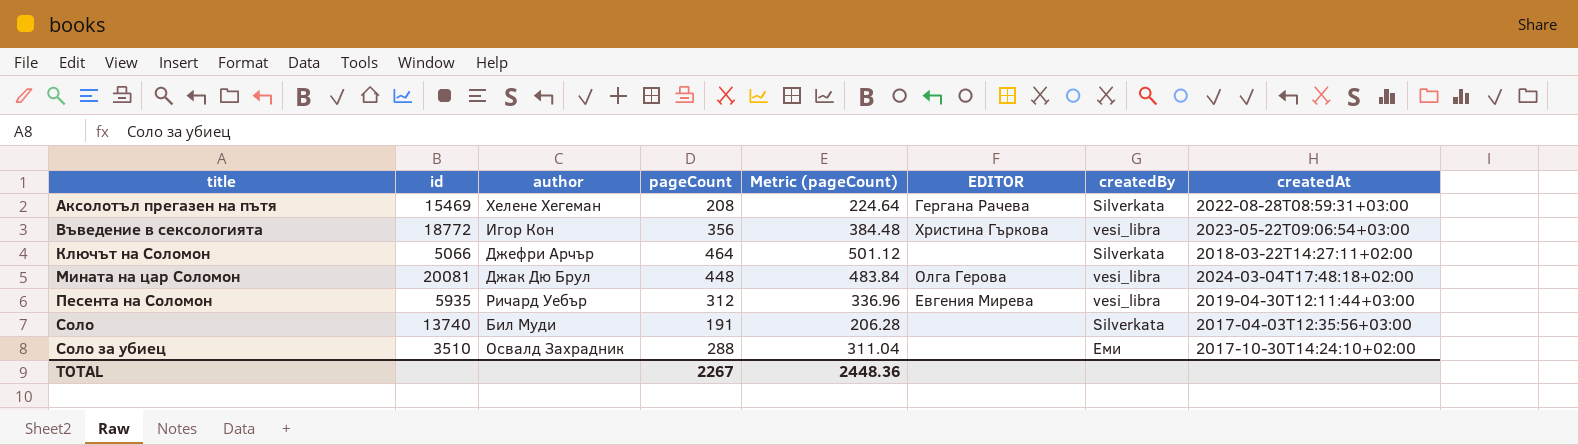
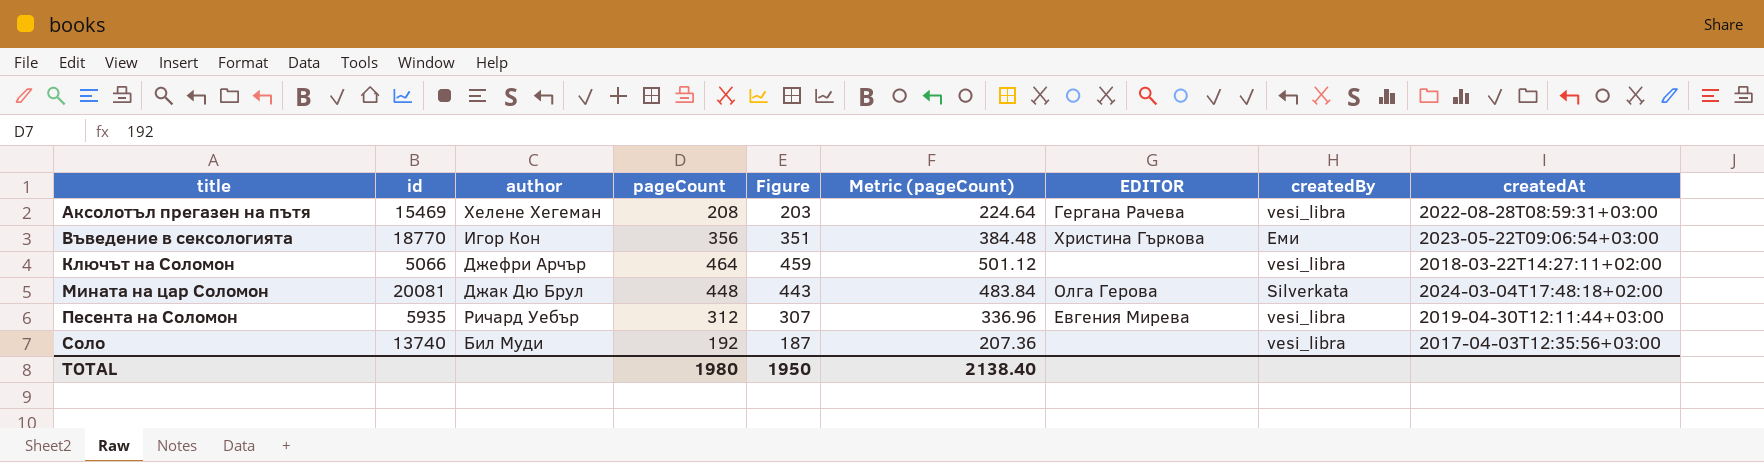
column Figure | formula: none -> [pageCount] - 5
row Соло за убиец: 3510 | Освалд Захрадник | 288 | 311.04 | none | Еми | 2017-10-30T14:24:10+02:00 -> none
Аксолотъл прегазен на пътя | createdBy: Silverkata -> vesi_libra
Въведение в сексологията | id: 18772 -> 18770
Въведение в сексологията | createdBy: vesi_libra -> Еми
Ключът на Соломон | createdBy: Silverkata -> vesi_libra
Мината на цар Соломон | createdBy: vesi_libra -> Silverkata
Соло | pageCount: 191 -> 192
Соло | Metric (pageCount): 206.28 -> 207.36
Соло | createdBy: Silverkata -> vesi_libra
TOTAL | pageCount: 2267 -> 1980
TOTAL | Metric (pageCount): 2448.36 -> 2138.40

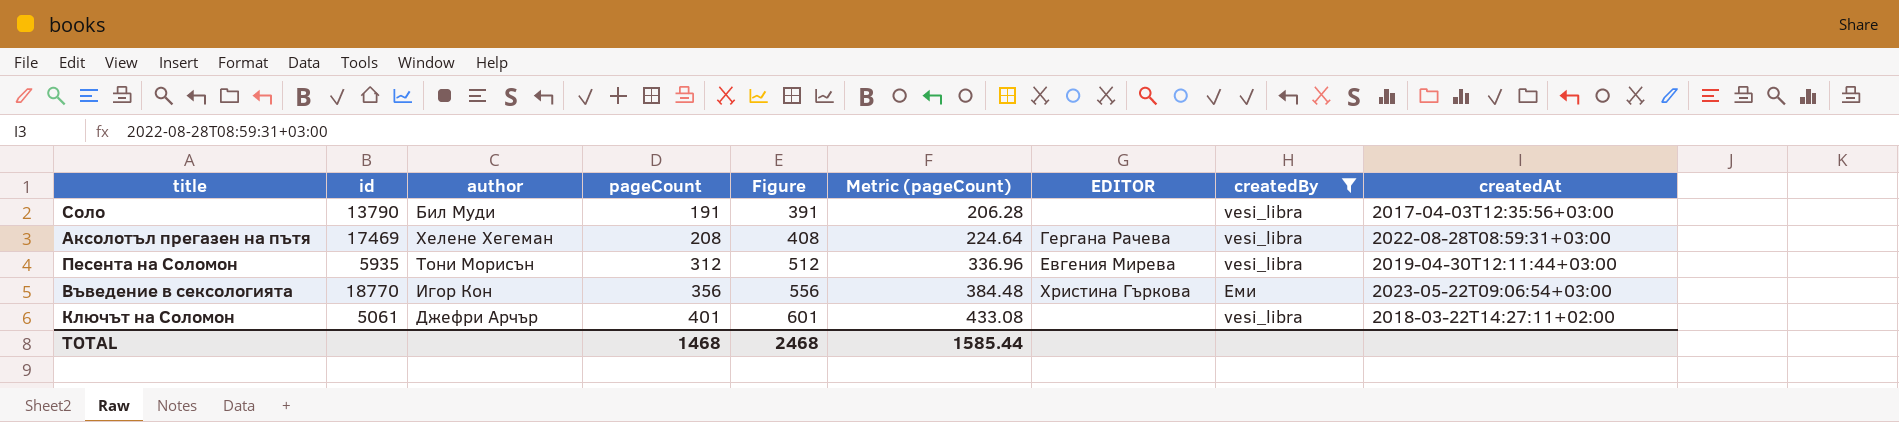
filter: none -> createdBy != Silverkata
row order: title ascending -> pageCount ascending
column Figure | formula: [pageCount] - 5 -> [pageCount] + 200
Соло | id: 13740 -> 13790
Соло | pageCount: 192 -> 191
Соло | Metric (pageCount): 207.36 -> 206.28
Аксолотъл прегазен на пътя | id: 15469 -> 17469
Песента на Соломон | author: Ричард Уебър -> Тони Морисън
Ключът на Соломон | id: 5066 -> 5061
Ключът на Соломон | pageCount: 464 -> 401
Ключът на Соломон | Metric (pageCount): 501.12 -> 433.08
TOTAL | pageCount: 1980 -> 1468
TOTAL | Figure: 1950 -> 2468
TOTAL | Metric (pageCount): 2138.40 -> 1585.44

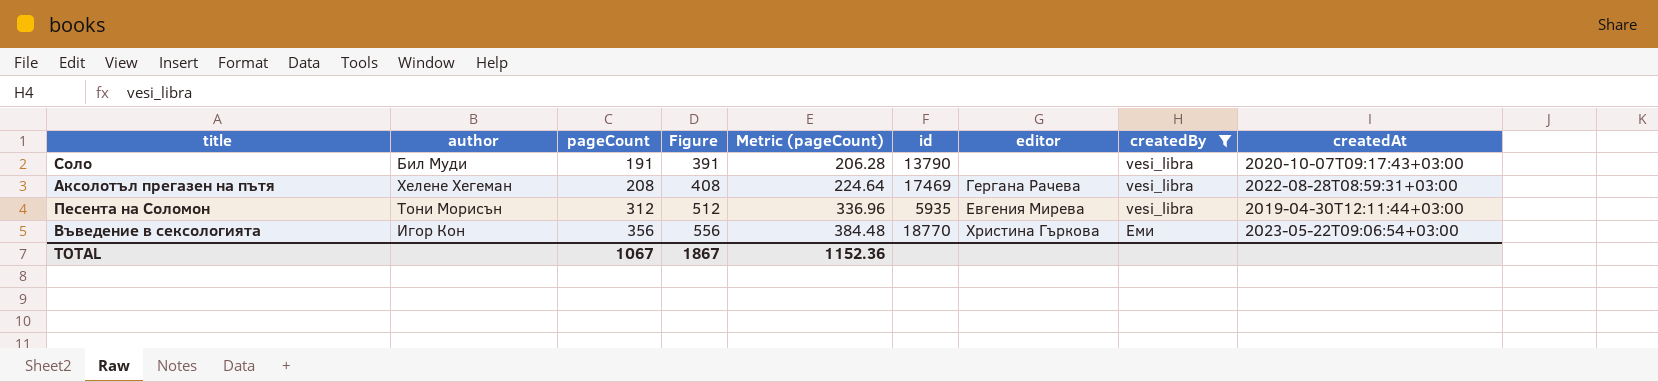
column id | position: 2 -> 6
column name: EDITOR -> editor
row Ключът на Соломон: 5061 | Джефри Арчър | 401 | 601 | 433.08 | none | vesi_libra | 2018-03-22T14:27:11+02:00 -> none
Соло | createdAt: 2017-04-03T12:35:56+03:00 -> 2020-10-07T09:17:43+03:00
TOTAL | pageCount: 1468 -> 1067
TOTAL | Figure: 2468 -> 1867
TOTAL | Metric (pageCount): 1585.44 -> 1152.36

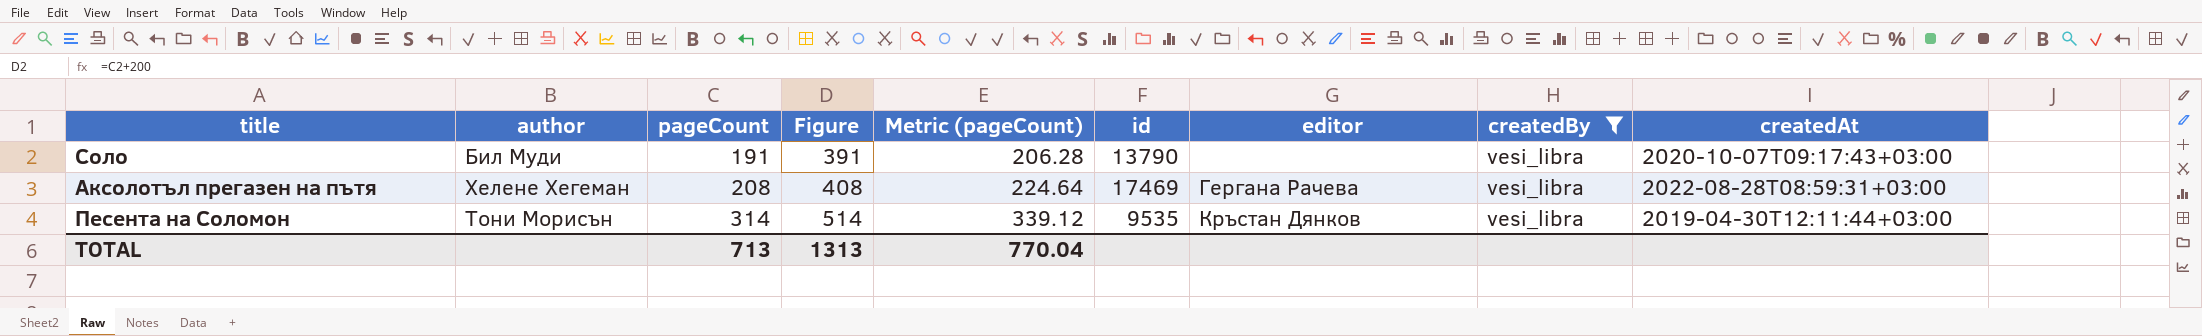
row Въведение в сексологията: Игор Кон | 356 | 556 | 384.48 | 18770 | Христина Гъркова | Еми | 2023-05-22T09:06:54+03:00 -> none
Песента на Соломон | pageCount: 312 -> 314
Песента на Соломон | Figure: 512 -> 514
Песента на Соломон | Metric (pageCount): 336.96 -> 339.12
Песента на Соломон | id: 5935 -> 9535
Песента на Соломон | editor: Евгения Мирева -> Кръстан Дянков
TOTAL | pageCount: 1067 -> 713
TOTAL | Figure: 1867 -> 1313
TOTAL | Metric (pageCount): 1152.36 -> 770.04

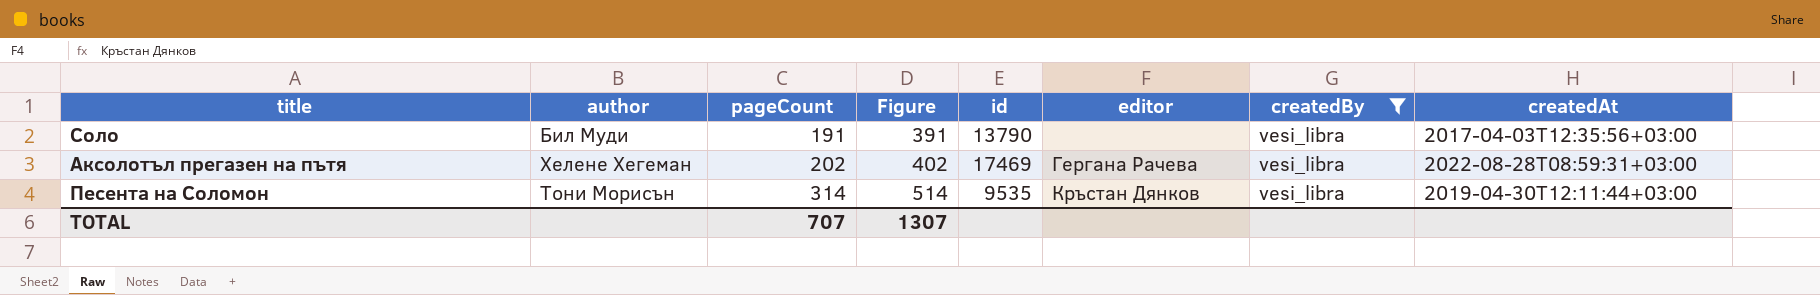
column Metric (pageCount) | formula: [pageCount] * 1.08 -> none
Соло | createdAt: 2020-10-07T09:17:43+03:00 -> 2017-04-03T12:35:56+03:00
Аксолотъл прегазен на пътя | pageCount: 208 -> 202
Аксолотъл прегазен на пътя | Figure: 408 -> 402
TOTAL | pageCount: 713 -> 707
TOTAL | Figure: 1313 -> 1307

